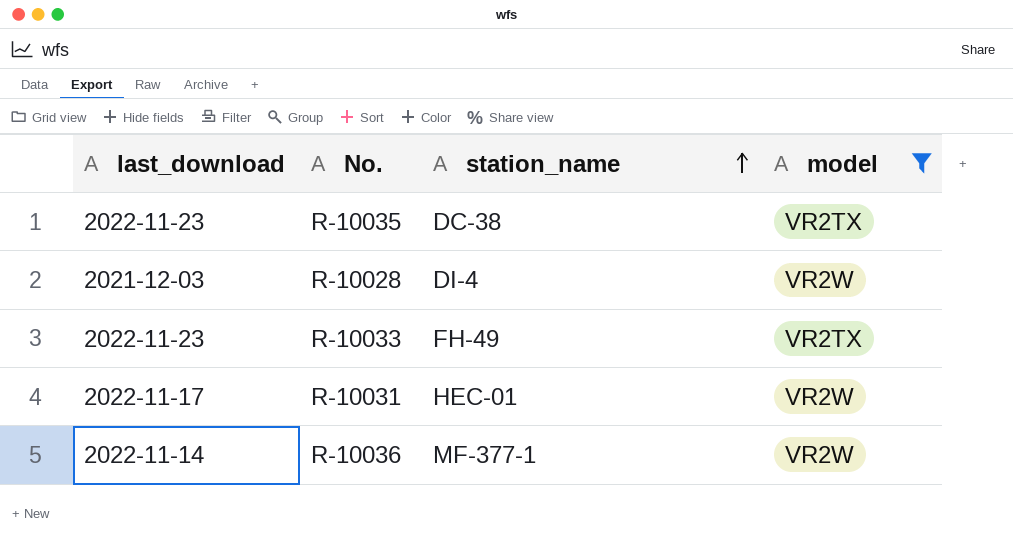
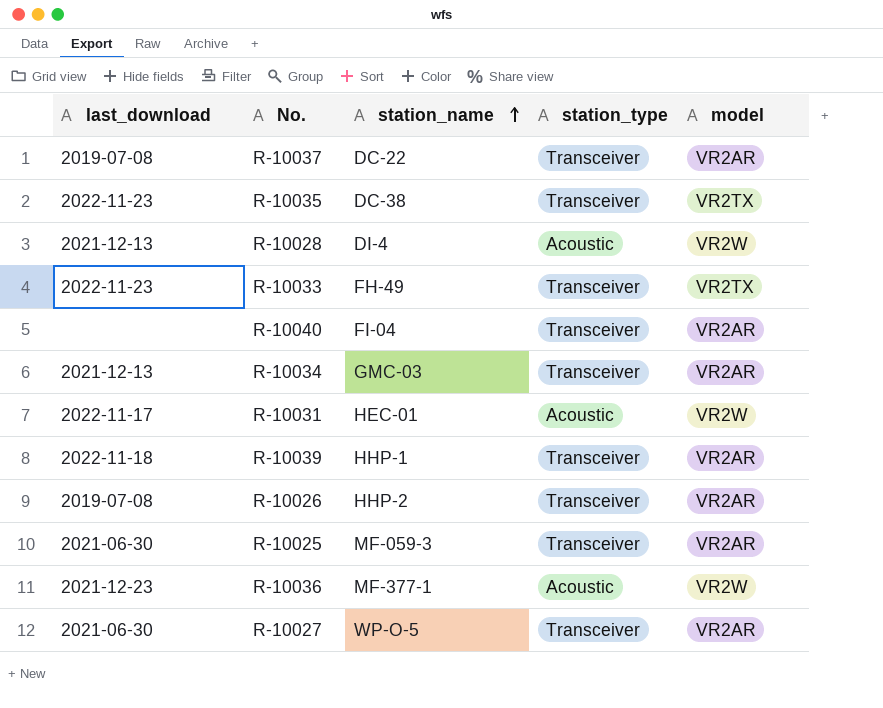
filter: model != VR2AR -> none
column station_type | position: none -> 4
R-10028 | last_download: 2021-12-03 -> 2021-12-13
R-10036 | last_download: 2022-11-14 -> 2021-12-23

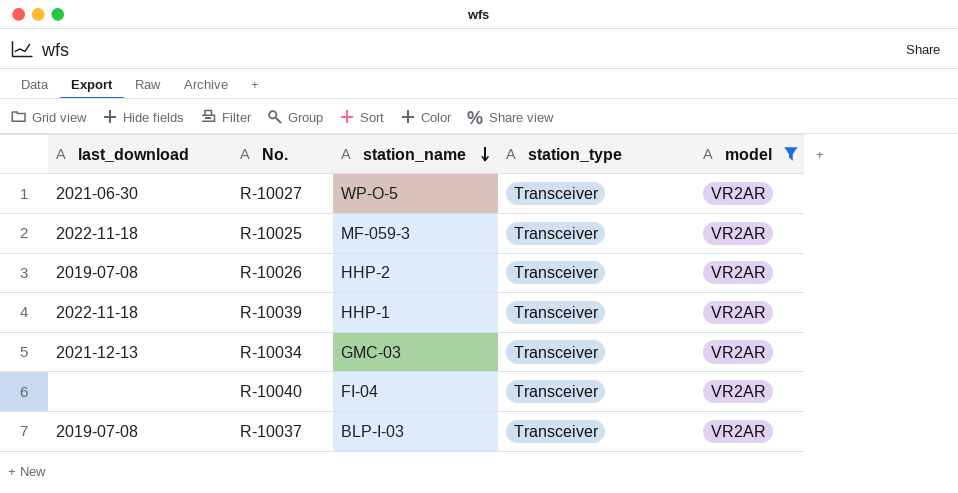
filter: none -> model = VR2AR
row order: station_name ascending -> station_name descending
R-10025 | last_download: 2021-06-30 -> 2022-11-18
R-10037 | station_name: DC-22 -> BLP-I-03

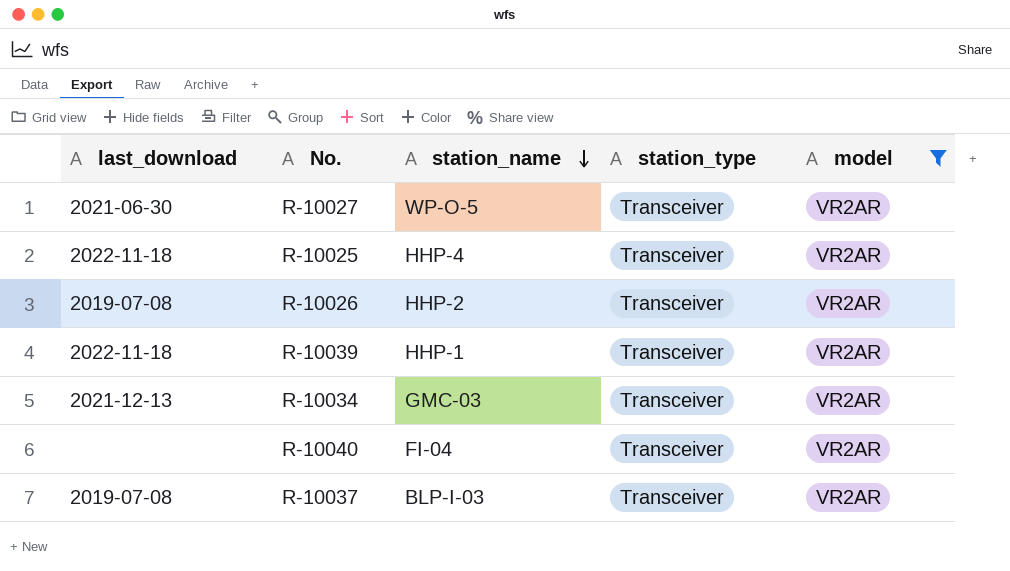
R-10025 | station_name: MF-059-3 -> HHP-4

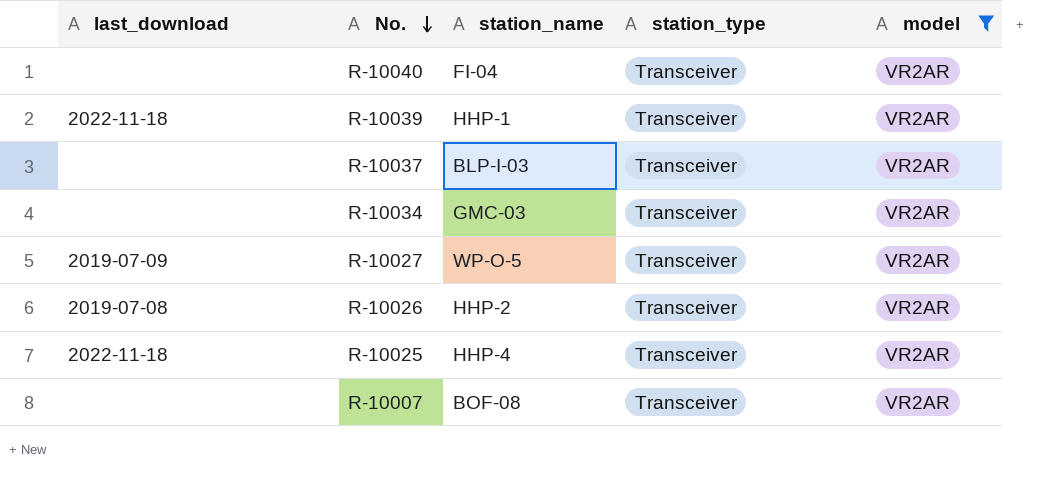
row order: station_name descending -> No. descending
R-10037 | last_download: 2019-07-08 -> none
R-10034 | last_download: 2021-12-13 -> none
R-10027 | last_download: 2021-06-30 -> 2019-07-09
row R-10007: none -> none | BOF-08 | Transceiver | VR2AR

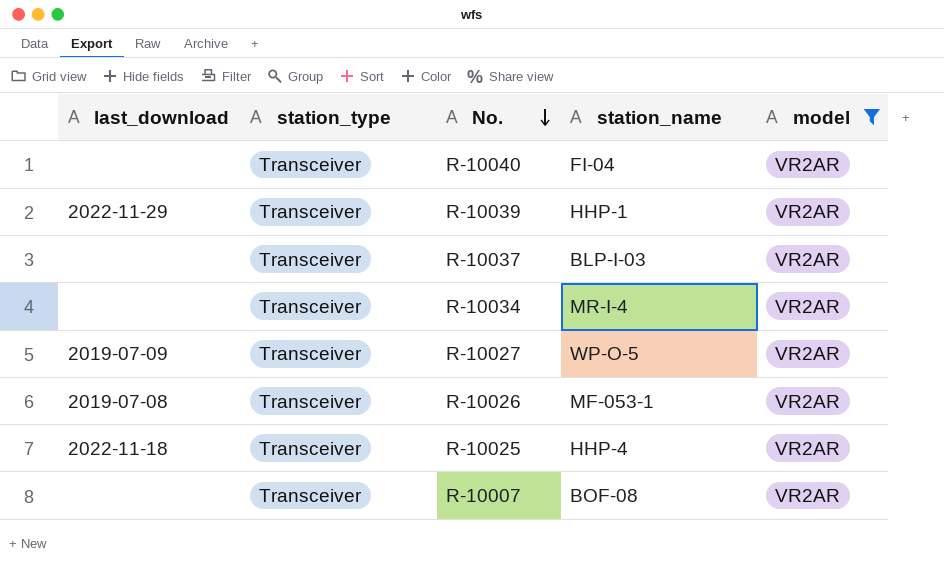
column station_type | position: 4 -> 2
R-10039 | last_download: 2022-11-18 -> 2022-11-29
R-10034 | station_name: GMC-03 -> MR-I-4
R-10026 | station_name: HHP-2 -> MF-053-1

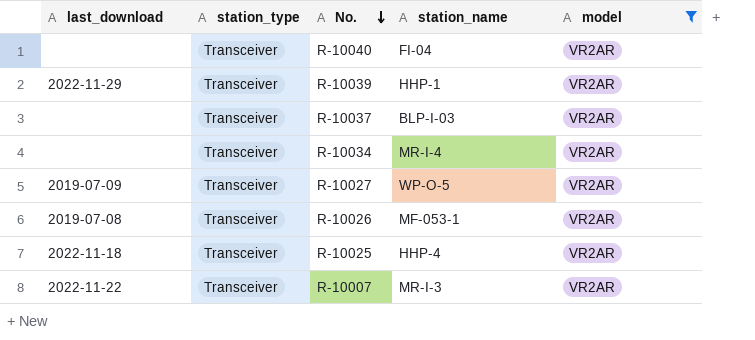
R-10007 | last_download: none -> 2022-11-22
R-10007 | station_name: BOF-08 -> MR-I-3

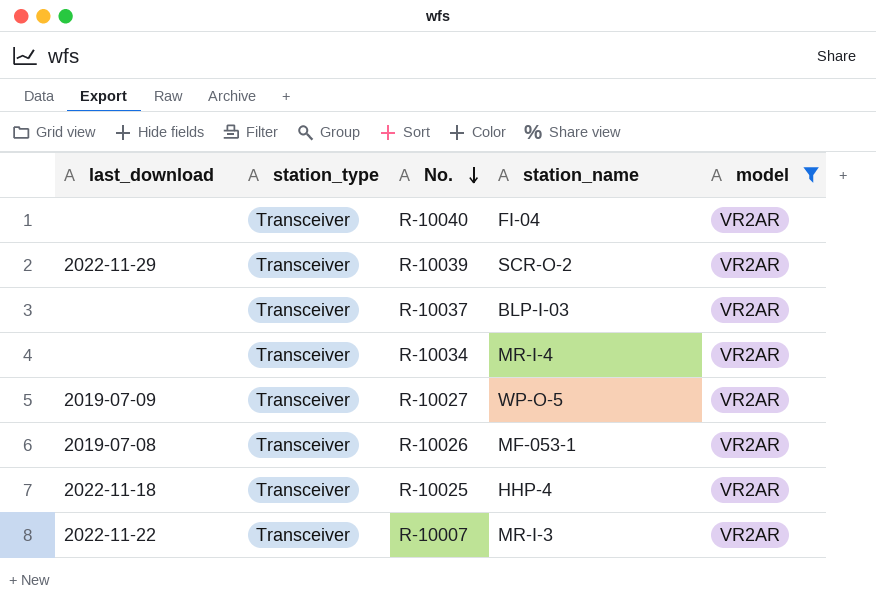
R-10039 | station_name: HHP-1 -> SCR-O-2

